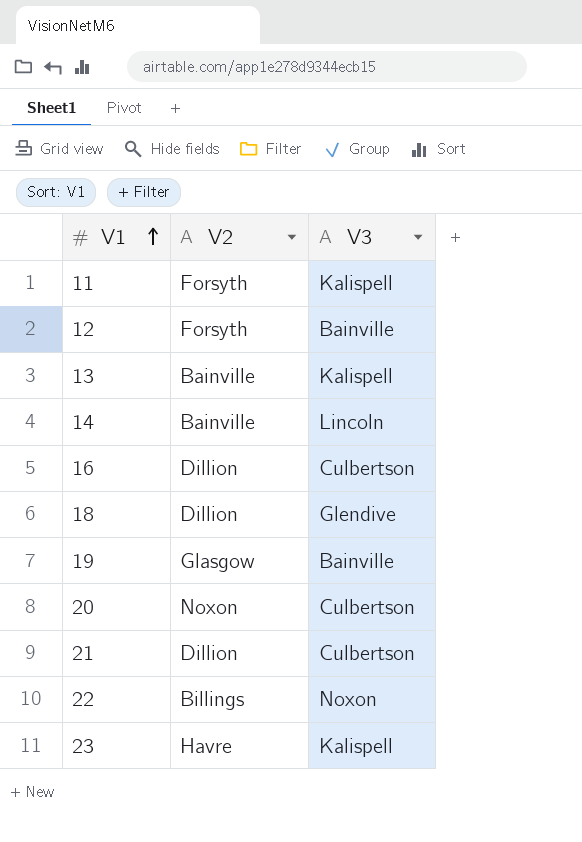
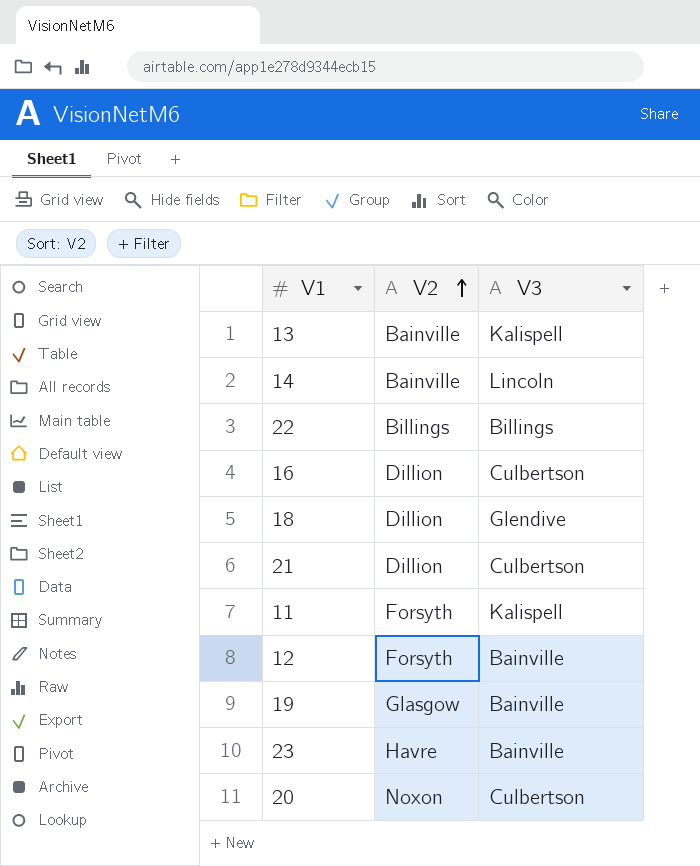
row order: V1 ascending -> V2 ascending
22 | V3: Noxon -> Billings
23 | V3: Kalispell -> Bainville

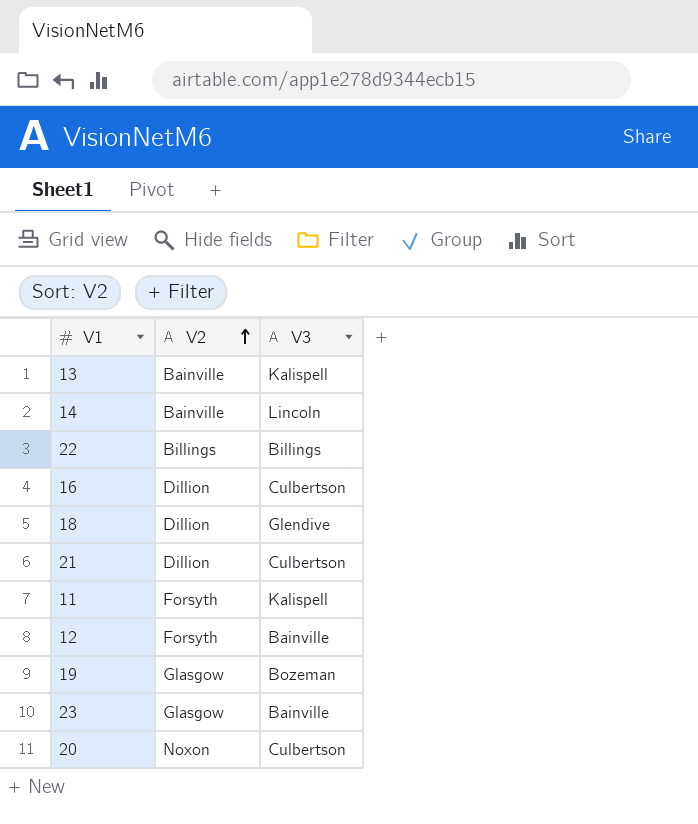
19 | V3: Bainville -> Bozeman
23 | V2: Havre -> Glasgow

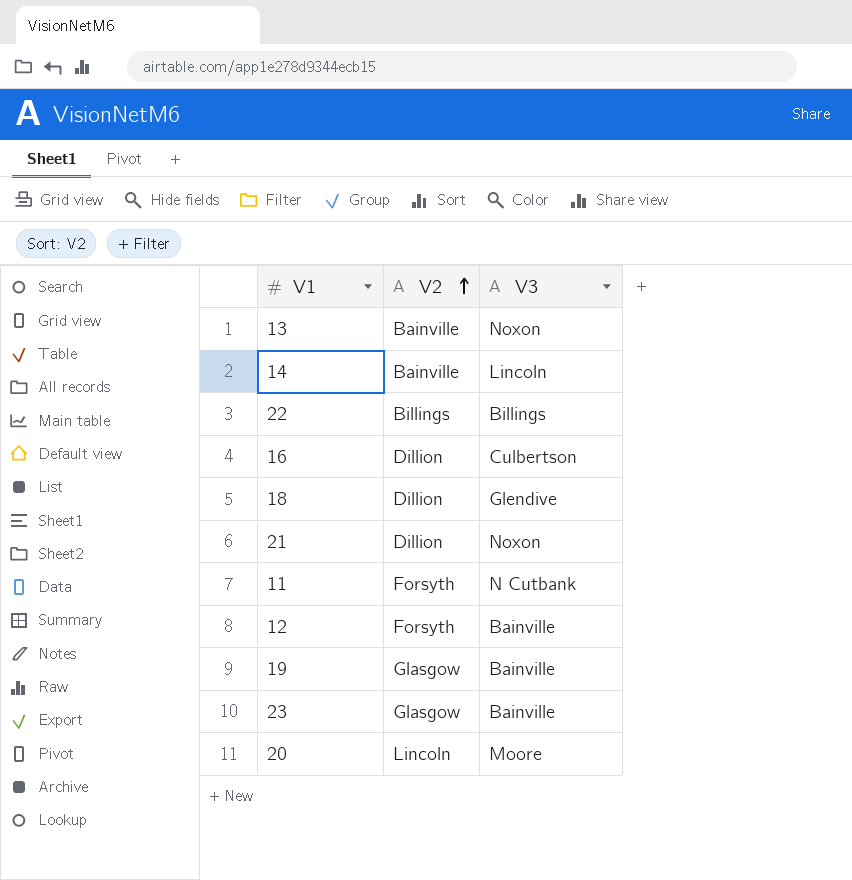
13 | V3: Kalispell -> Noxon
21 | V3: Culbertson -> Noxon
11 | V3: Kalispell -> N Cutbank
19 | V3: Bozeman -> Bainville
20 | V2: Noxon -> Lincoln
20 | V3: Culbertson -> Moore

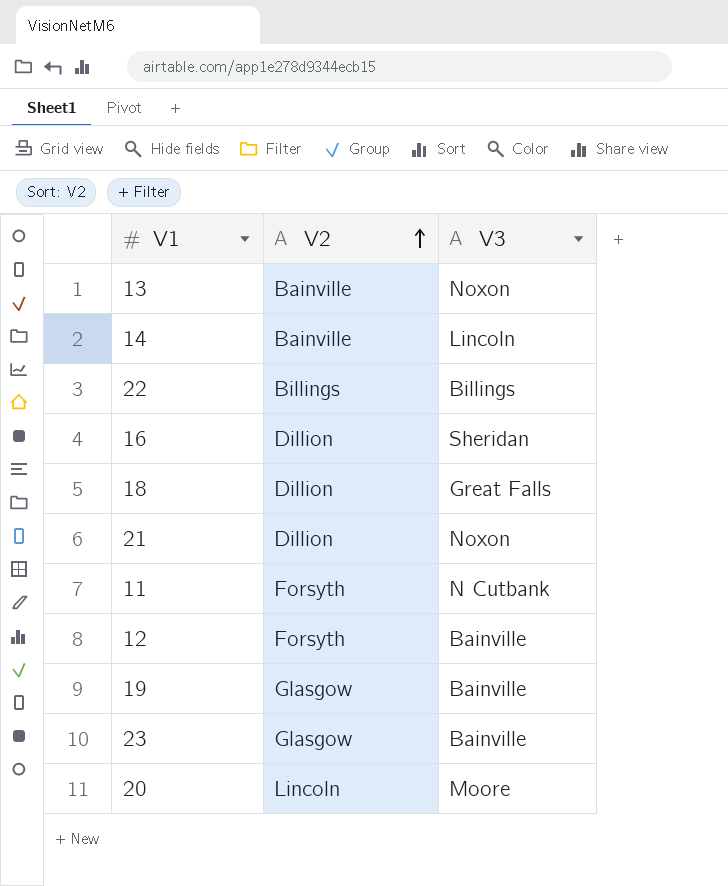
16 | V3: Culbertson -> Sheridan
18 | V3: Glendive -> Great Falls

